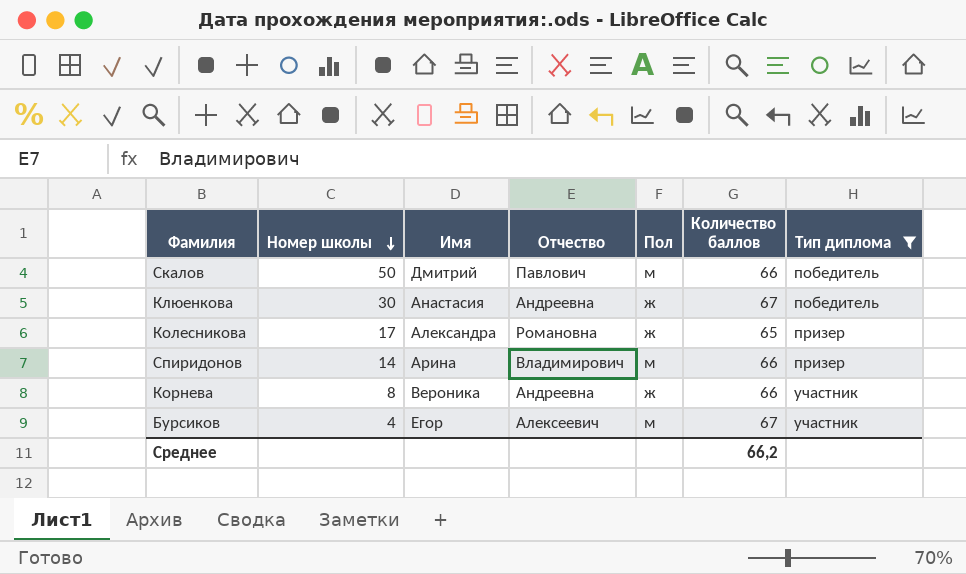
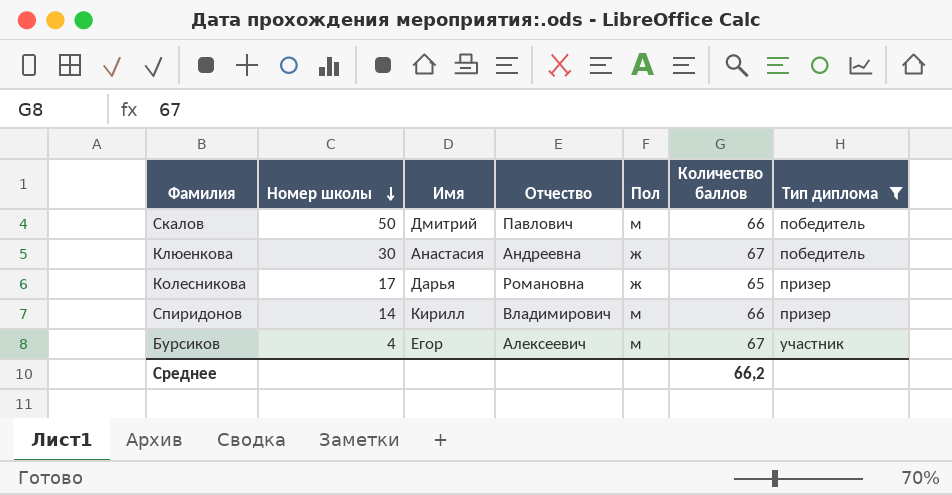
row Корнева: 8 | Вероника | Андреевна | ж | 66 | участник -> none
Колесникова | Имя: Александра -> Дарья
Спиридонов | Имя: Арина -> Кирилл

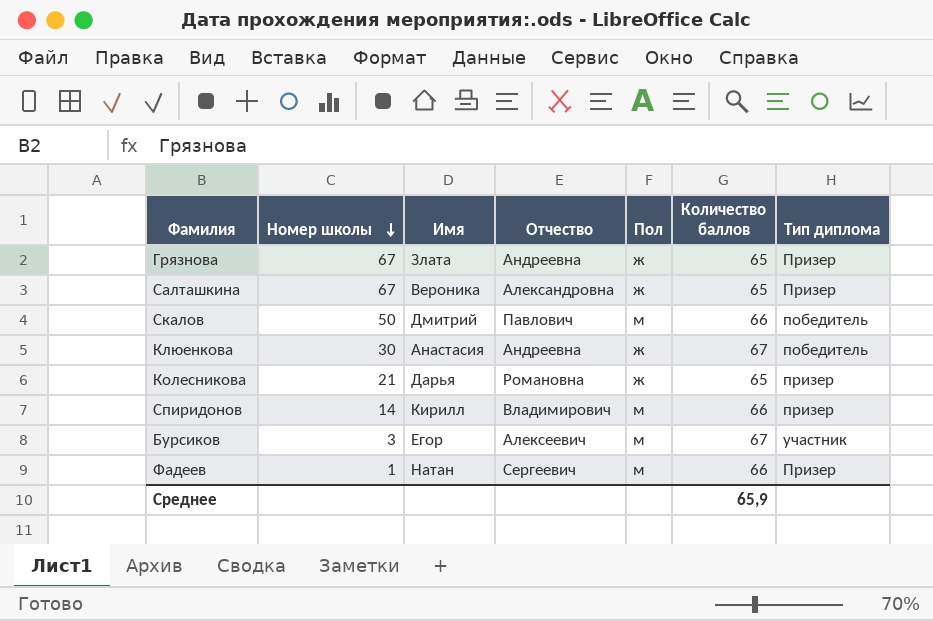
filter: Тип диплома != Призер -> none
Колесникова | Номер школы: 17 -> 21
Бурсиков | Номер школы: 4 -> 3
Среднее | Количество баллов: 66,2 -> 65,9

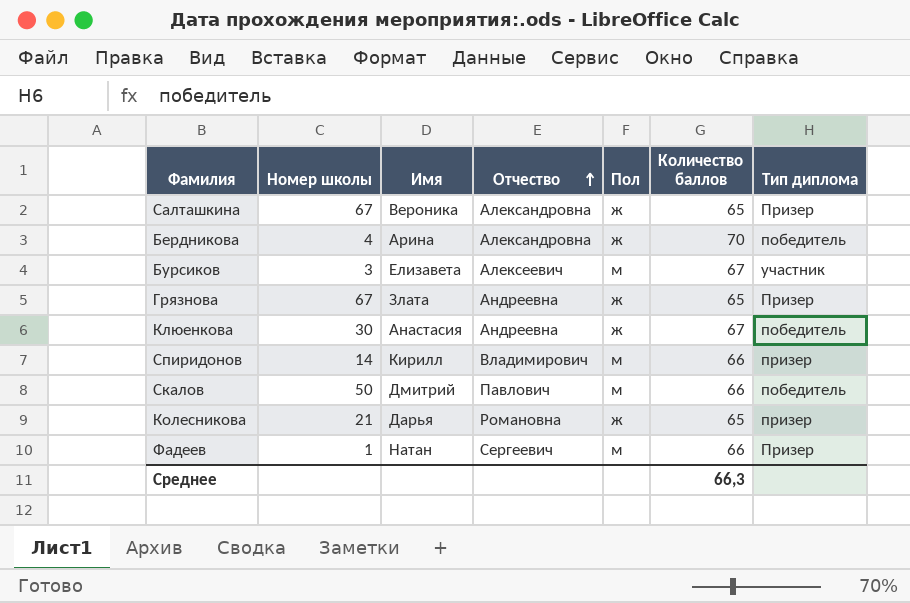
row order: Номер школы descending -> Отчество ascending
row Бердникова: none -> 4 | Арина | Александровна | ж | 70 | победитель
Бурсиков | Имя: Егор -> Елизавета
Среднее | Количество баллов: 65,9 -> 66,3

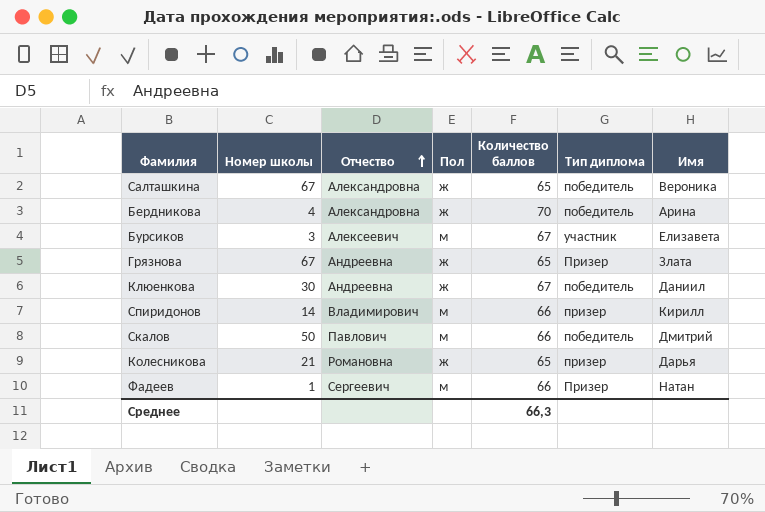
column Имя | position: 3 -> 7
Салташкина | Тип диплома: Призер -> победитель
Клюенкова | Имя: Анастасия -> Даниил

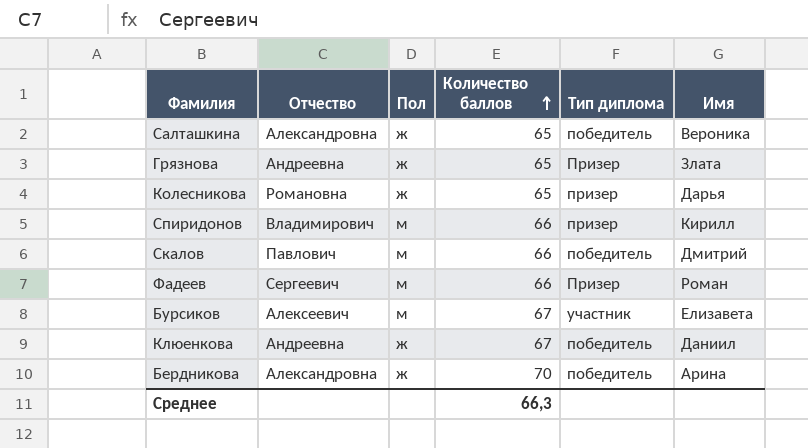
row order: Отчество ascending -> Количество баллов ascending
column Номер школы | position: 2 -> none
Фадеев | Имя: Натан -> Роман

